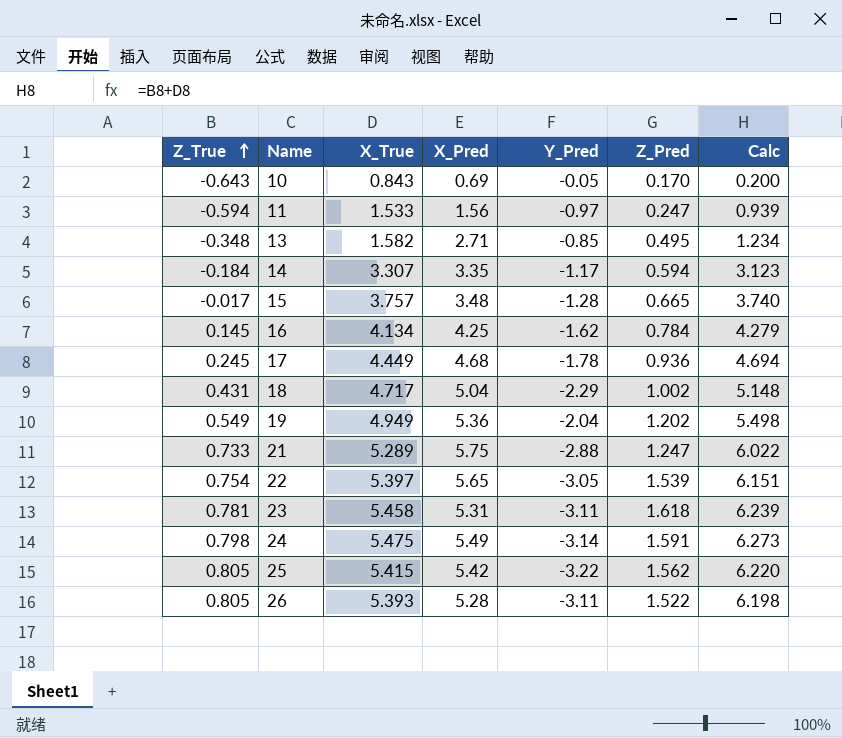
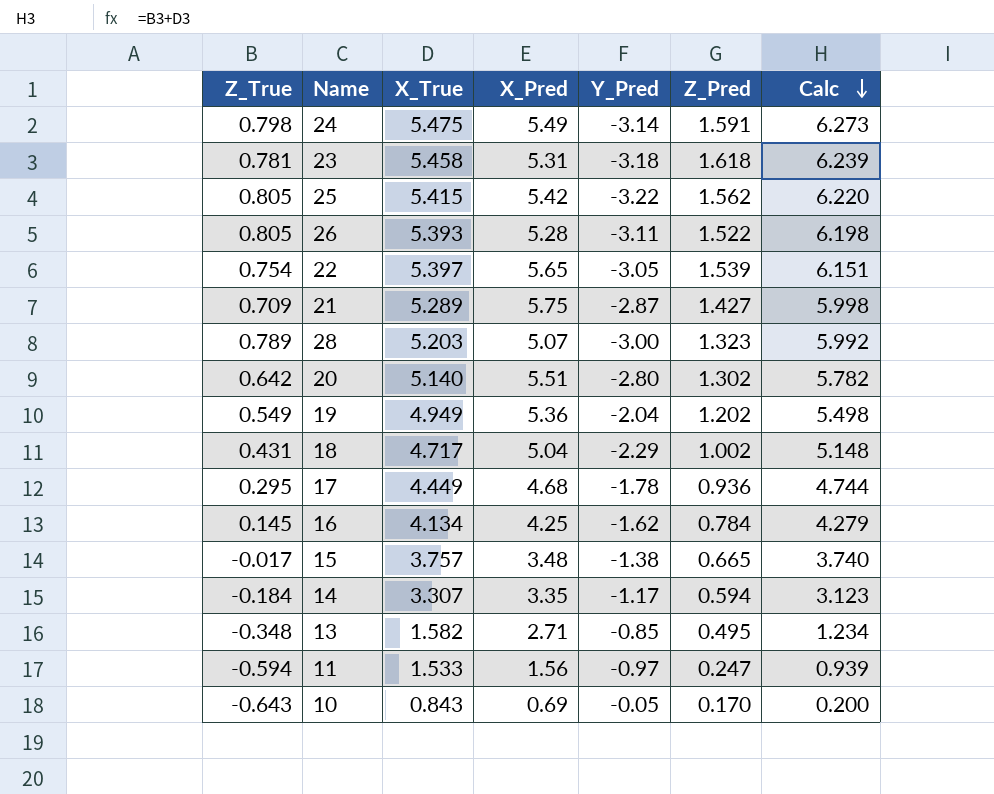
row order: Z_True ascending -> Calc descending
23 | Y_Pred: -3.11 -> -3.18
21 | Z_True: 0.733 -> 0.709
21 | Y_Pred: -2.88 -> -2.87
21 | Z_Pred: 1.247 -> 1.427
21 | Calc: 6.022 -> 5.998
row 28: none -> 0.789 | 5.203 | 5.07 | -3.00 | 1.323 | 5.992
row 20: none -> 0.642 | 5.140 | 5.51 | -2.80 | 1.302 | 5.782
17 | Z_True: 0.245 -> 0.295
17 | Calc: 4.694 -> 4.744
15 | Y_Pred: -1.28 -> -1.38

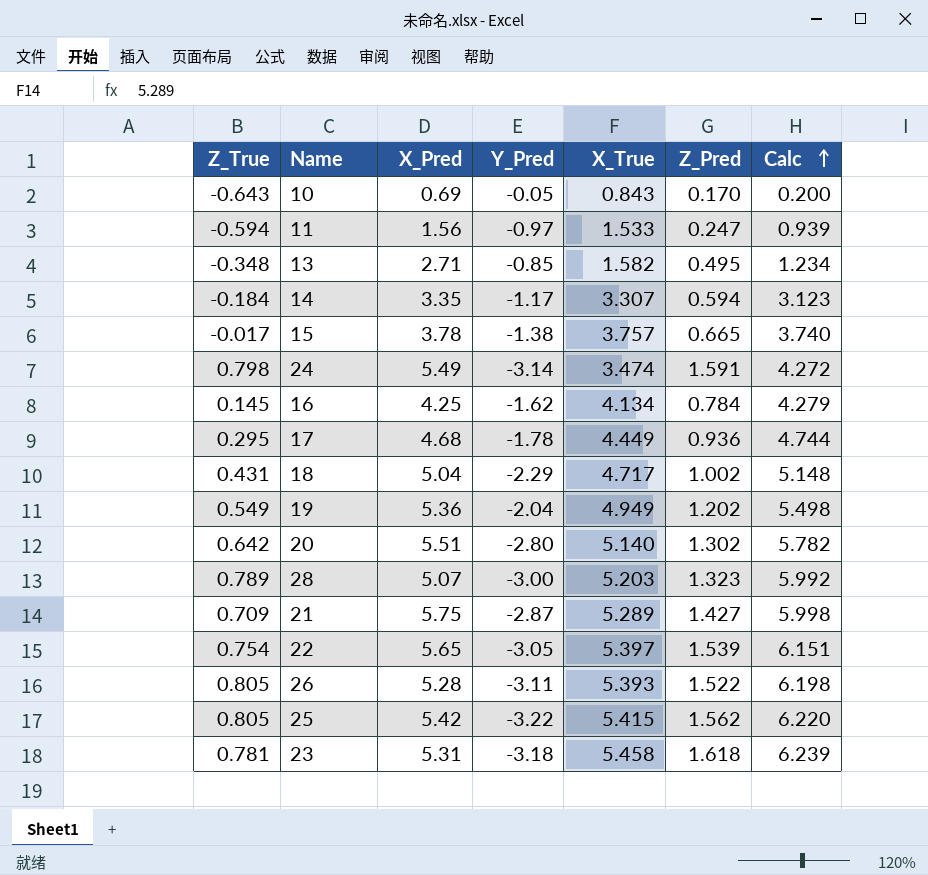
row order: Calc descending -> Calc ascending
column X_True | position: 3 -> 5
15 | X_Pred: 3.48 -> 3.78
24 | X_True: 5.475 -> 3.474
24 | Calc: 6.273 -> 4.272

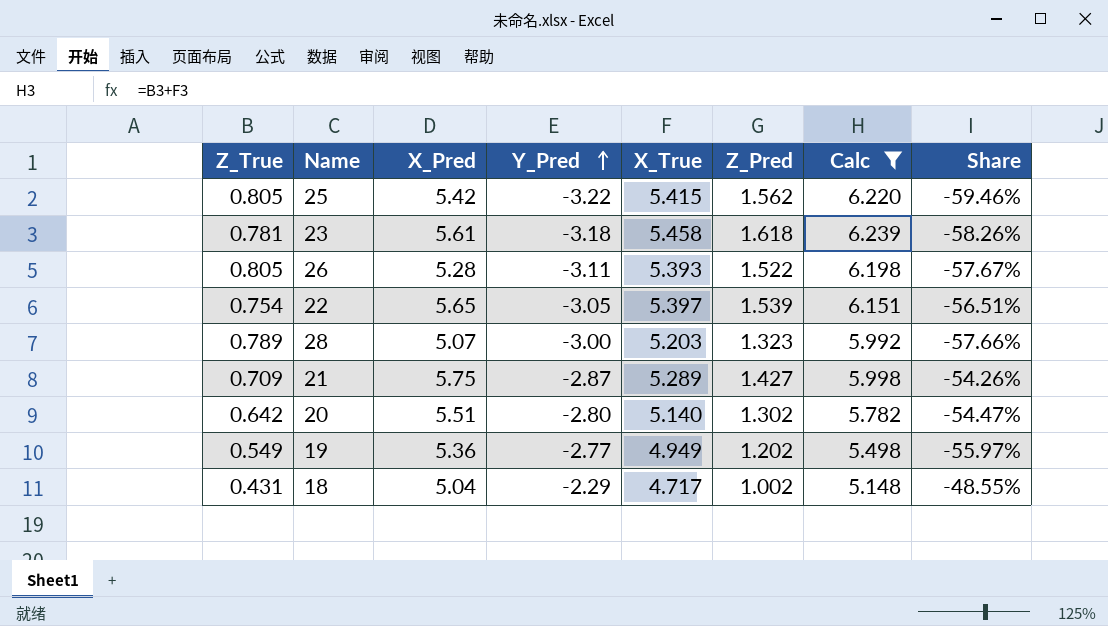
filter: none -> Calc >= 5.148
row order: Calc ascending -> Y_Pred ascending
column Share | formula: none -> [Y_Pred] / [X_True]
23 | X_Pred: 5.31 -> 5.61
19 | Y_Pred: -2.04 -> -2.77

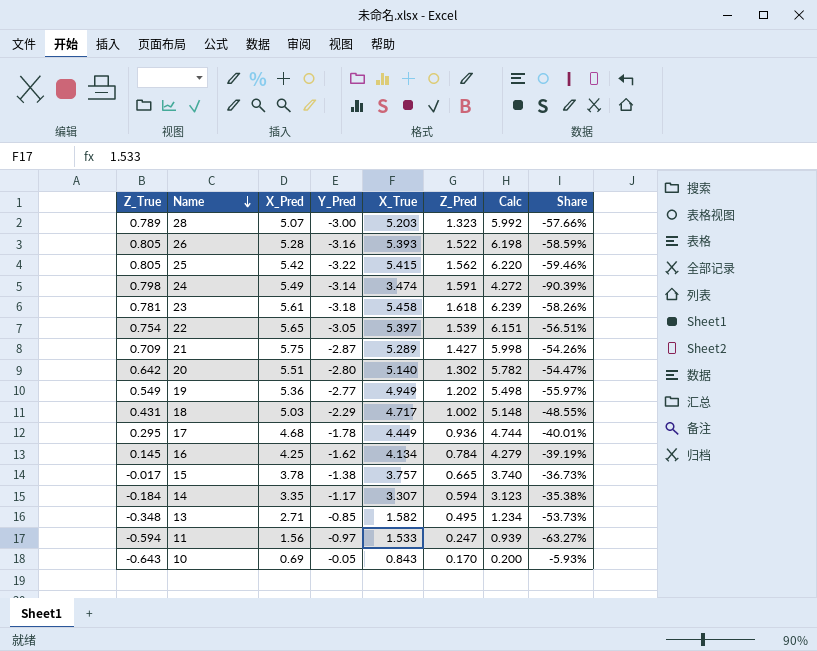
filter: Calc >= 5.148 -> none
row order: Y_Pred ascending -> Name descending
26 | Y_Pred: -3.11 -> -3.16
26 | Share: -57.67% -> -58.59%
18 | X_Pred: 5.04 -> 5.03

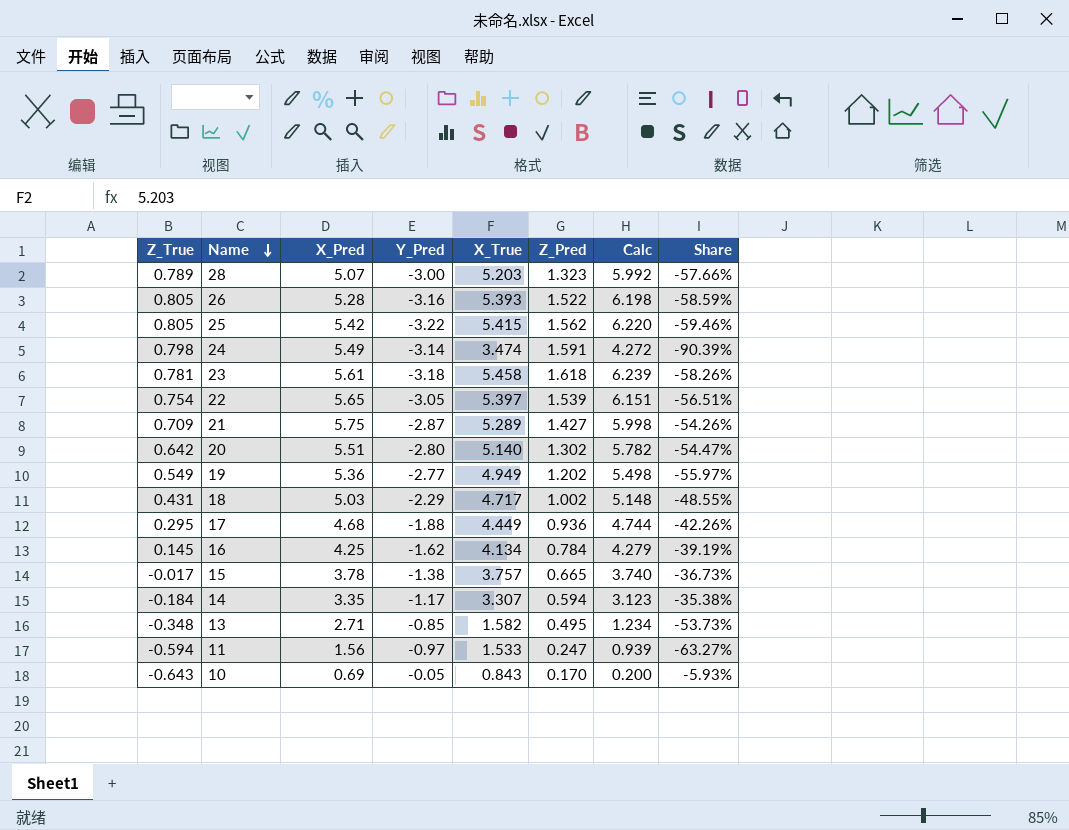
17 | Y_Pred: -1.78 -> -1.88
17 | Share: -40.01% -> -42.26%

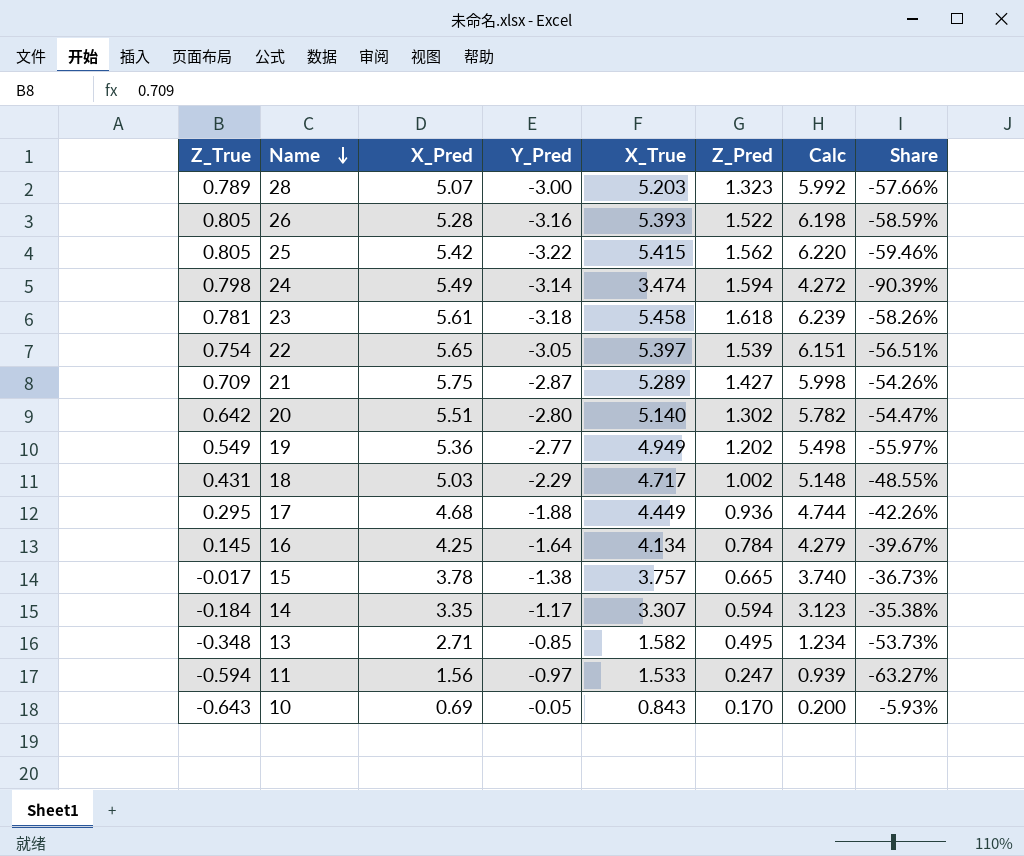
24 | Z_Pred: 1.591 -> 1.594
16 | Y_Pred: -1.62 -> -1.64
16 | Share: -39.19% -> -39.67%

